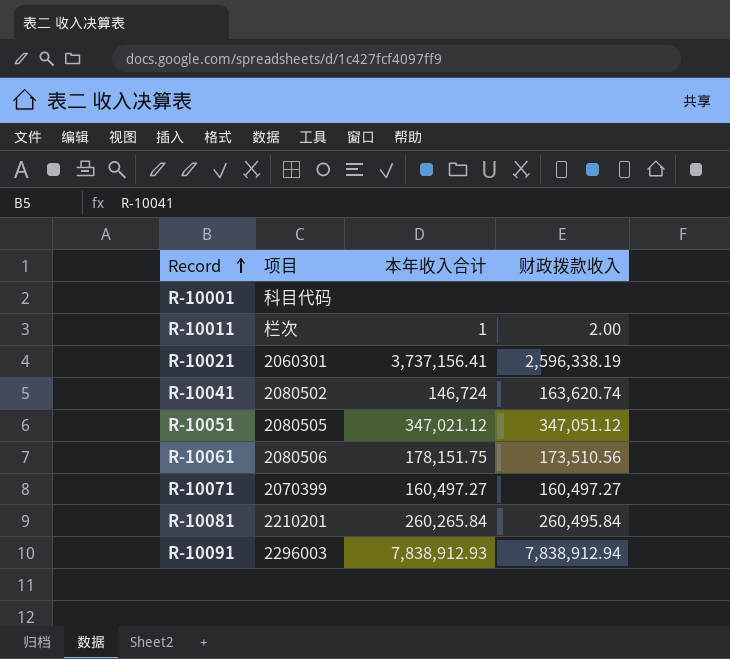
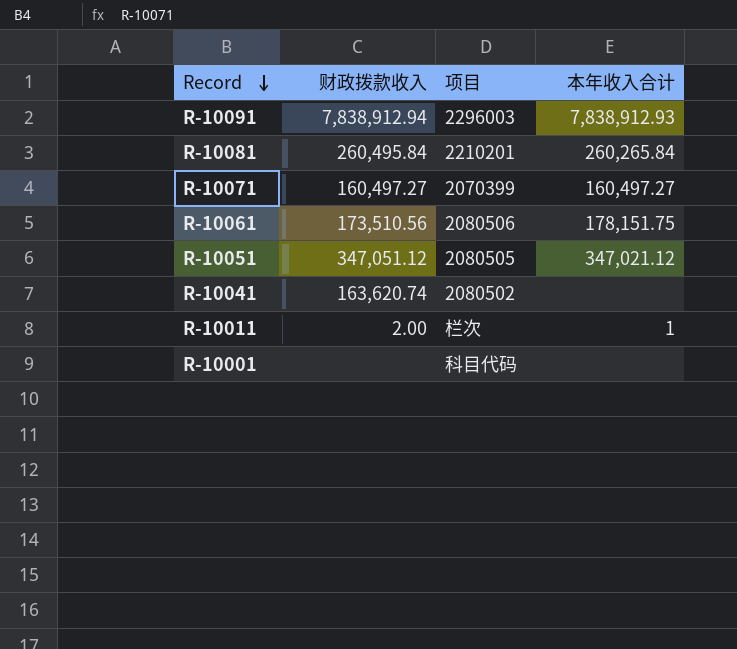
row order: Record ascending -> Record descending
column 财政拨款收入 | position: 4 -> 2
row R-10021: 2060301 | 3,737,156.41 | 2,596,338.19 -> none
R-10041 | 本年收入合计: 146,724 -> none

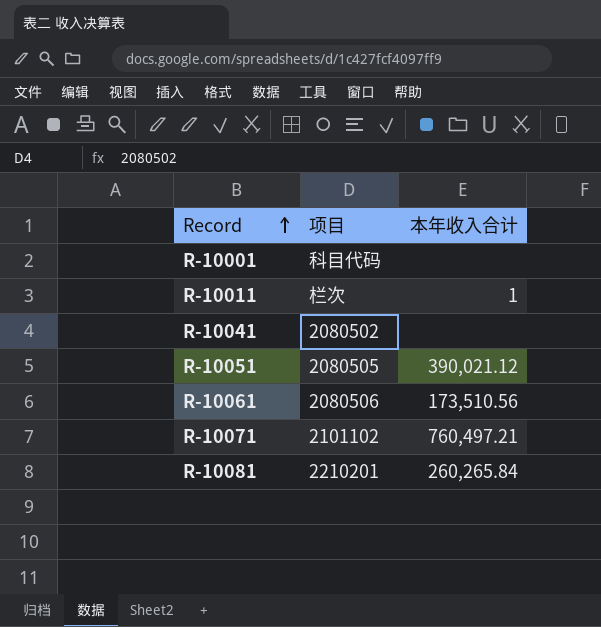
row order: Record descending -> Record ascending
column 财政拨款收入 | position: 2 -> none
row R-10091: 7,838,912.94 | 2296003 | 7,838,912.93 -> none
R-10051 | 本年收入合计: 347,021.12 -> 390,021.12
R-10061 | 本年收入合计: 178,151.75 -> 173,510.56
R-10071 | 项目: 2070399 -> 2101102
R-10071 | 本年收入合计: 160,497.27 -> 760,497.21

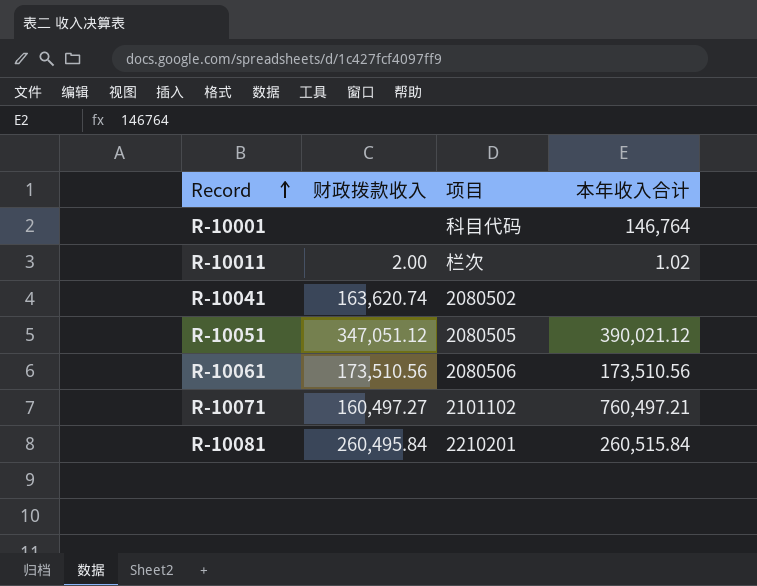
column 财政拨款收入 | position: none -> 2
R-10001 | 本年收入合计: none -> 146,764
R-10011 | 本年收入合计: 1 -> 1.02
R-10081 | 本年收入合计: 260,265.84 -> 260,515.84

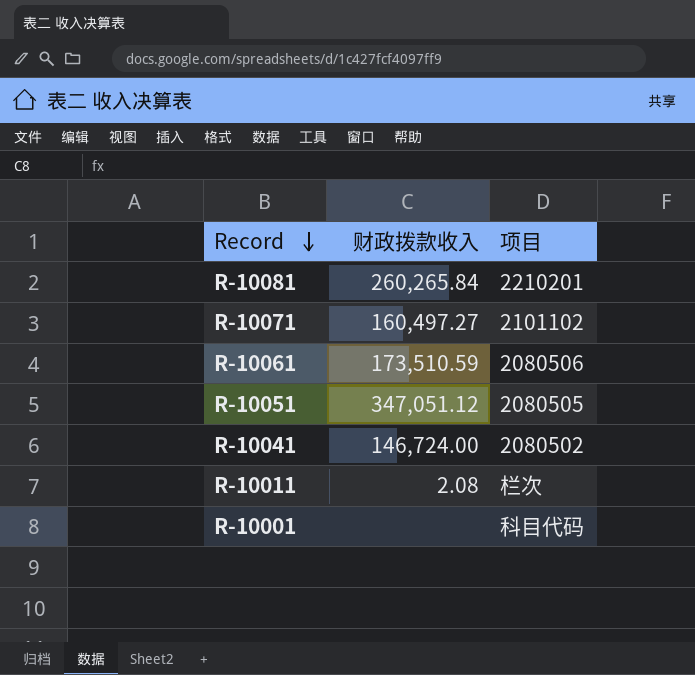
row order: Record ascending -> Record descending
column 本年收入合计 | position: 4 -> none
R-10081 | 财政拨款收入: 260,495.84 -> 260,265.84
R-10061 | 财政拨款收入: 173,510.56 -> 173,510.59
R-10041 | 财政拨款收入: 163,620.74 -> 146,724.00
R-10011 | 财政拨款收入: 2.00 -> 2.08

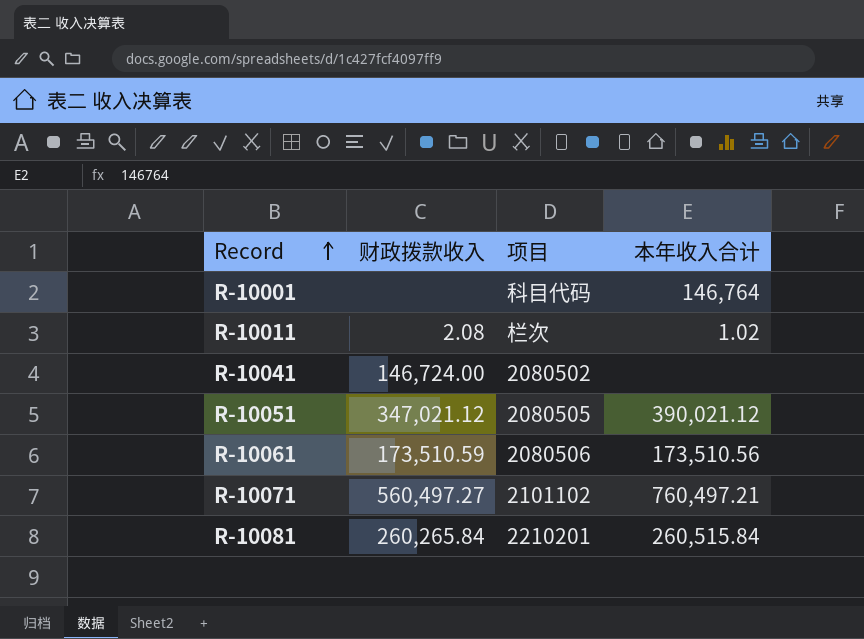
row order: Record descending -> Record ascending
column 本年收入合计 | position: none -> 4
R-10051 | 财政拨款收入: 347,051.12 -> 347,021.12
R-10071 | 财政拨款收入: 160,497.27 -> 560,497.27

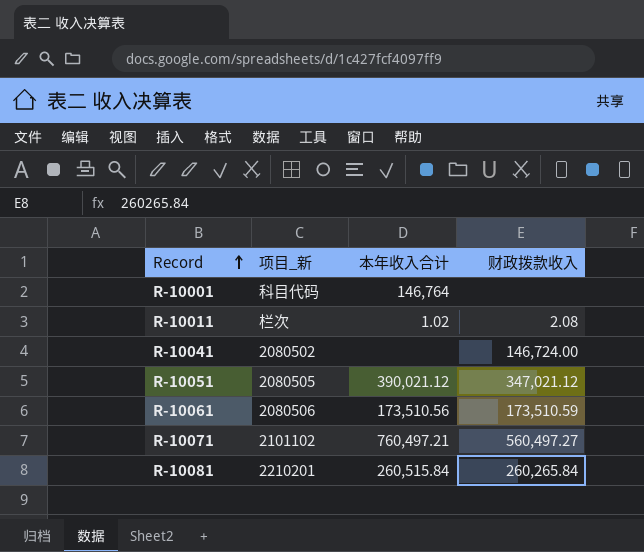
column name: 项目 -> 项目_新
column 财政拨款收入 | position: 2 -> 4

